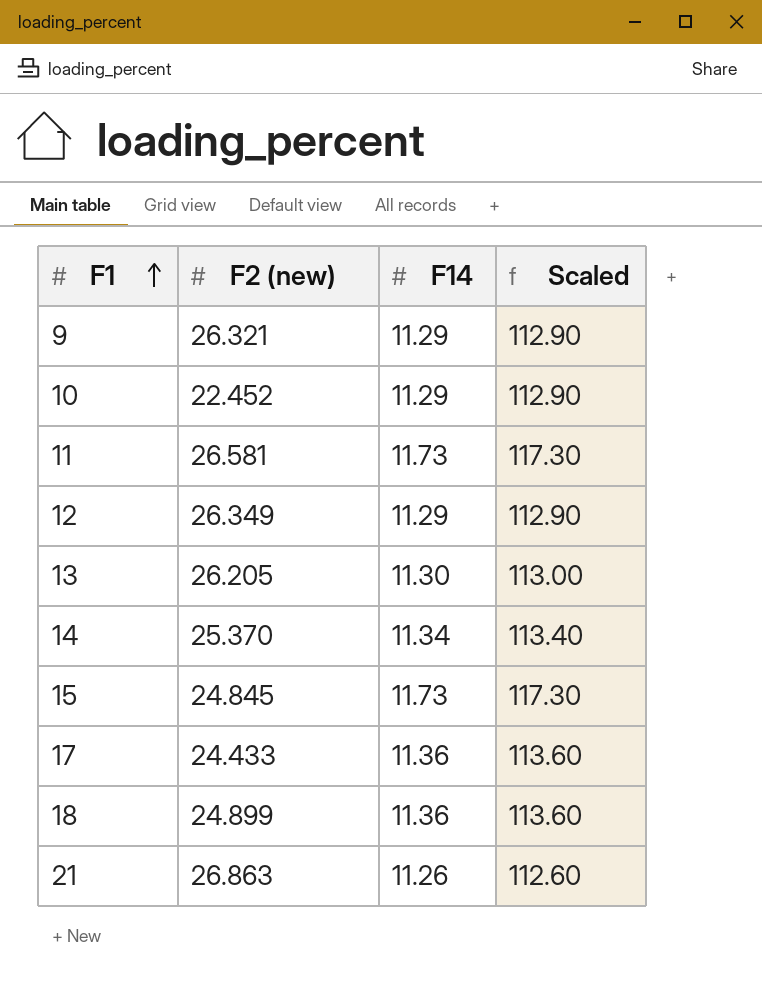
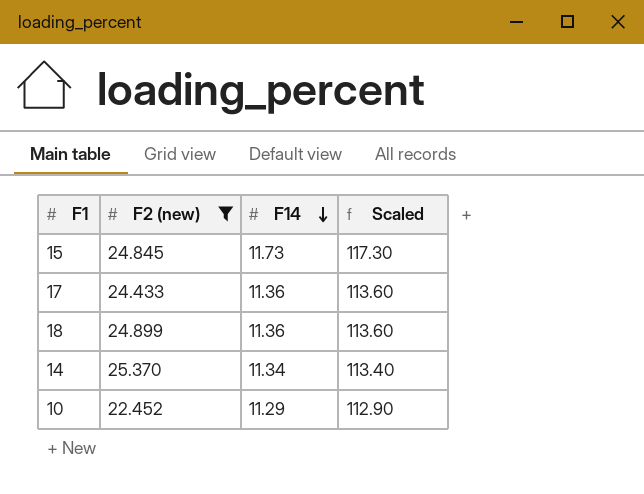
filter: none -> F2 (new) <= 25.370
row order: F1 ascending -> F14 descending

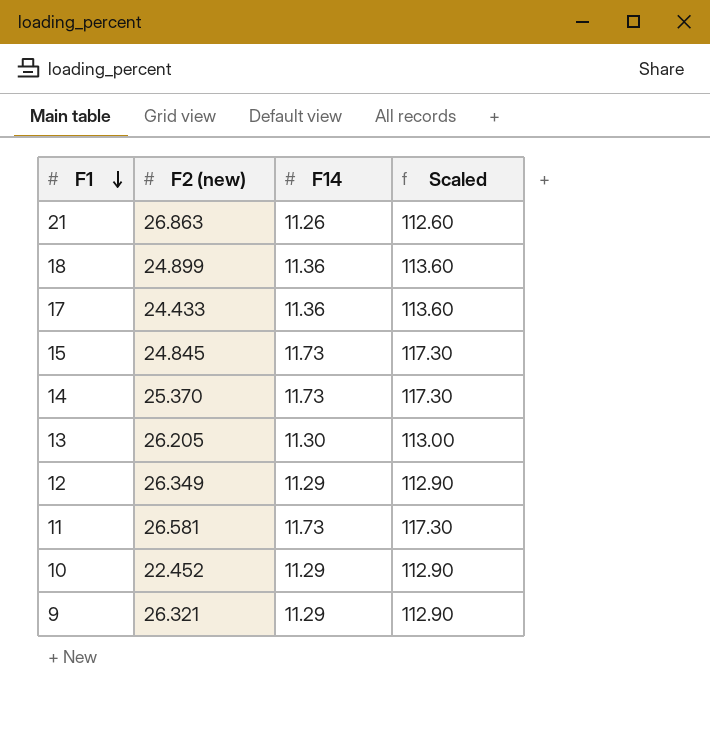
filter: F2 (new) <= 25.370 -> none
row order: F14 descending -> F1 descending
14 | F14: 11.34 -> 11.73
14 | Scaled: 113.40 -> 117.30

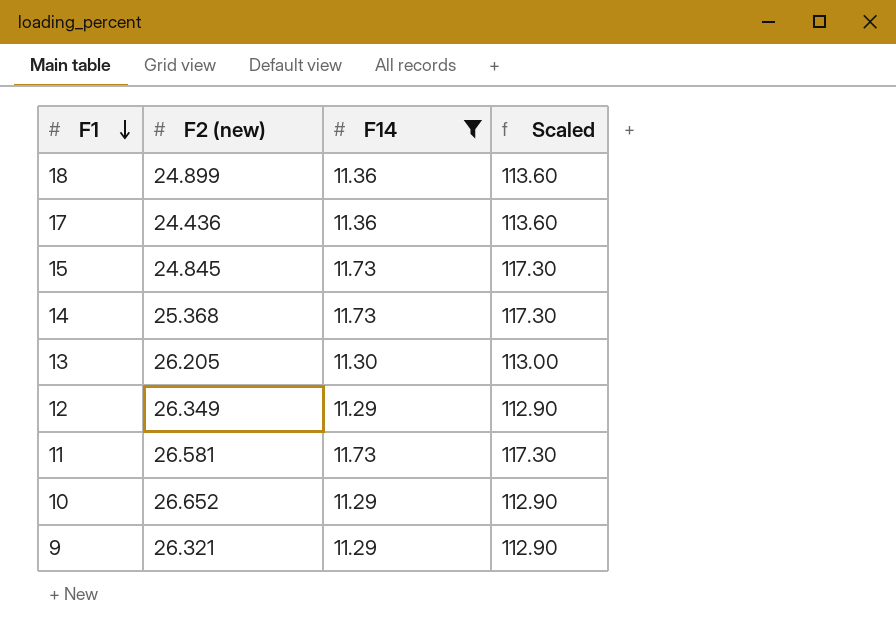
filter: none -> F14 != 11.26
17 | F2 (new): 24.433 -> 24.436
14 | F2 (new): 25.370 -> 25.368
10 | F2 (new): 22.452 -> 26.652

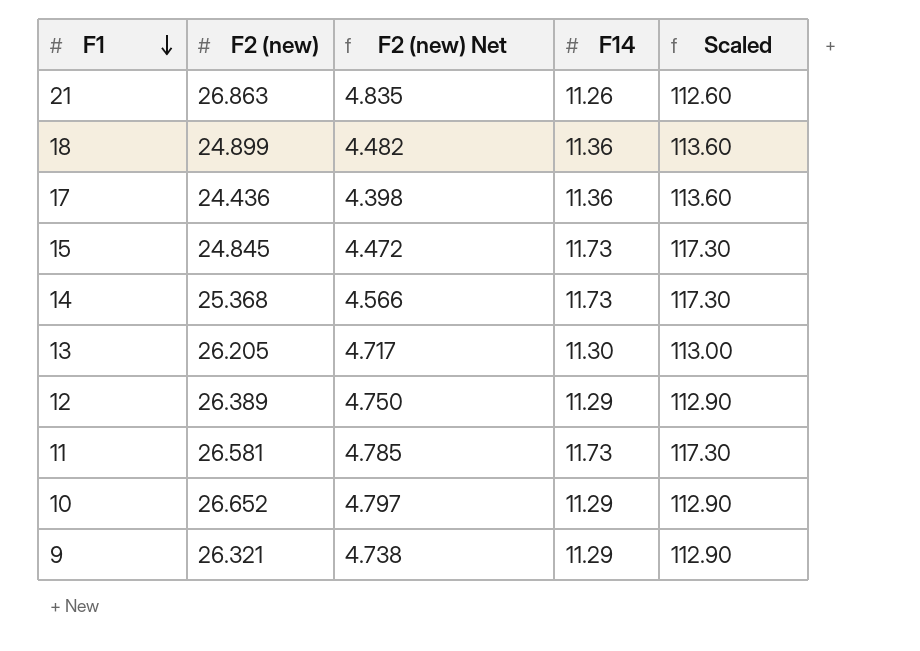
filter: F14 != 11.26 -> none
column F2 (new) Net | formula: none -> [F2 (new)] * 0.18
12 | F2 (new): 26.349 -> 26.389

